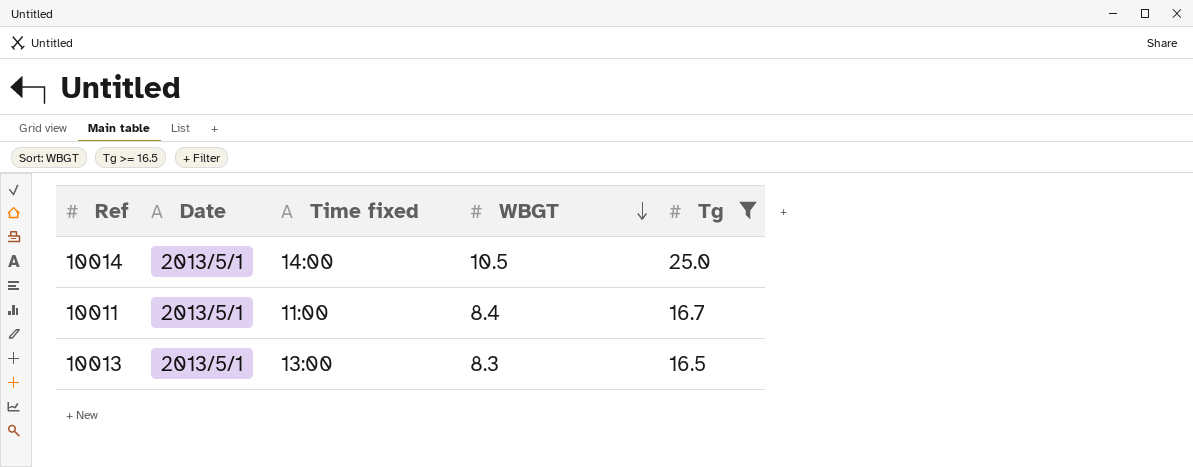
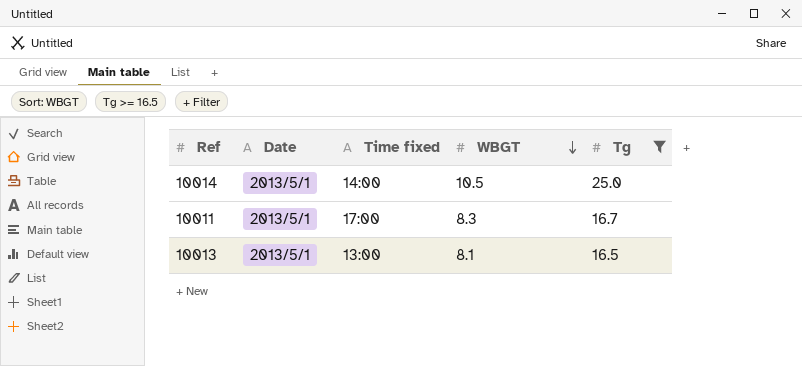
10011 | Time fixed: 11:00 -> 17:00
10011 | WBGT: 8.4 -> 8.3
10013 | WBGT: 8.3 -> 8.1

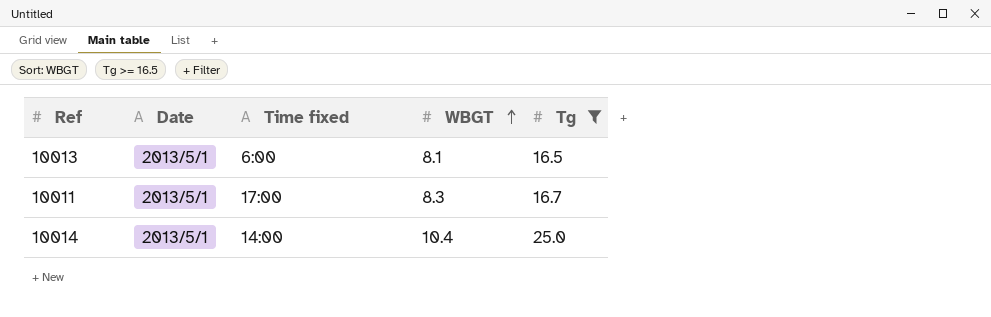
row order: WBGT descending -> WBGT ascending
10013 | Time fixed: 13:00 -> 6:00
10014 | WBGT: 10.5 -> 10.4

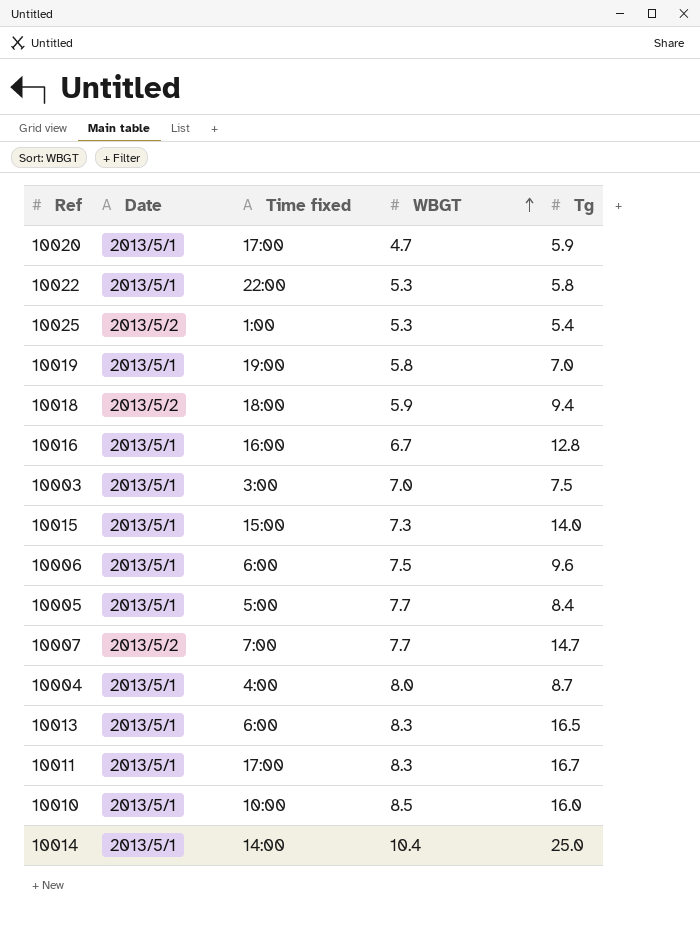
filter: Tg >= 16.5 -> none
10013 | WBGT: 8.1 -> 8.3

